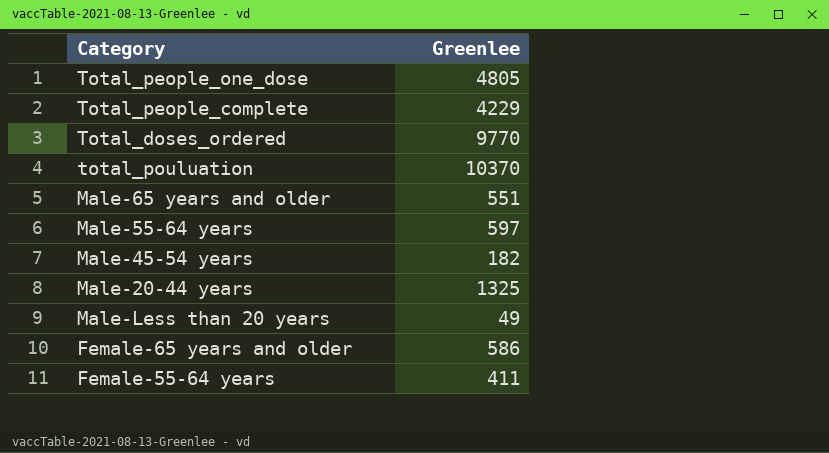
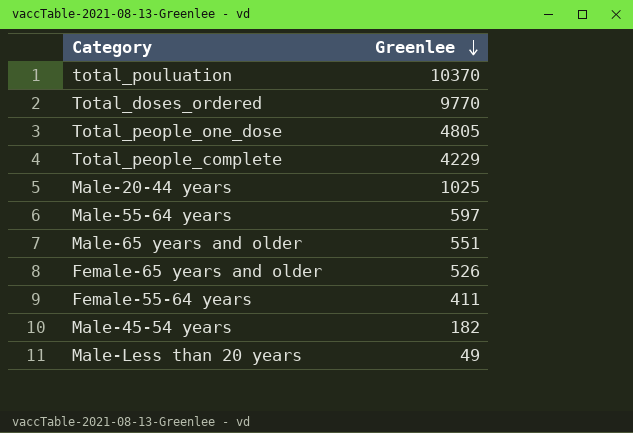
row order: none -> Greenlee descending
Male-20-44 years | Greenlee: 1325 -> 1025
Female-65 years and older | Greenlee: 586 -> 526

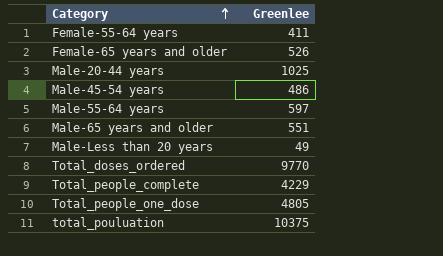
row order: Greenlee descending -> Category ascending
Male-45-54 years | Greenlee: 182 -> 486
total_pouluation | Greenlee: 10370 -> 10375

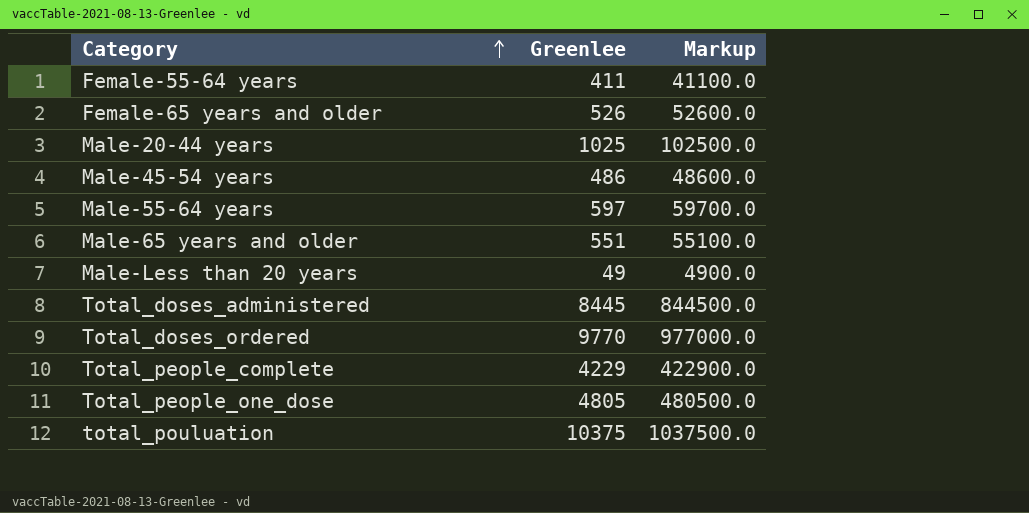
column Markup | formula: none -> [Greenlee] * 100
row Total_doses_administered: none -> 8445 | 844500.0

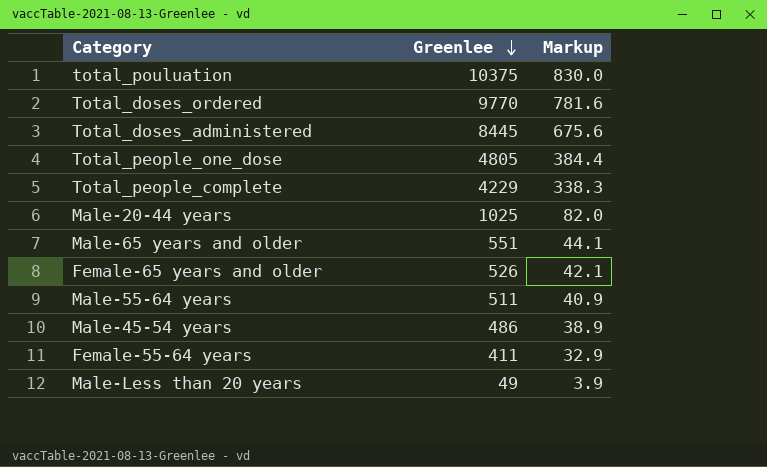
row order: Category ascending -> Greenlee descending
column Markup | formula: [Greenlee] * 100 -> [Greenlee] * 0.08
Male-55-64 years | Greenlee: 597 -> 511

